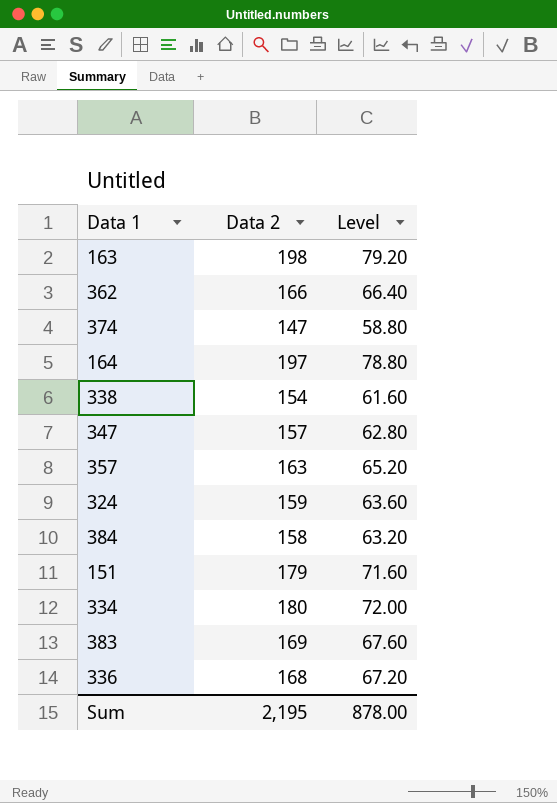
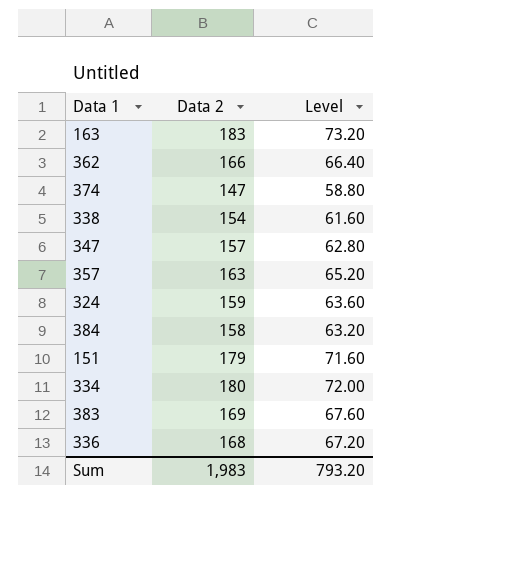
row 164: 197 | 78.80 -> none
163 | Data 2: 198 -> 183
163 | Level: 79.20 -> 73.20
Sum | Data 2: 2,195 -> 1,983
Sum | Level: 878.00 -> 793.20

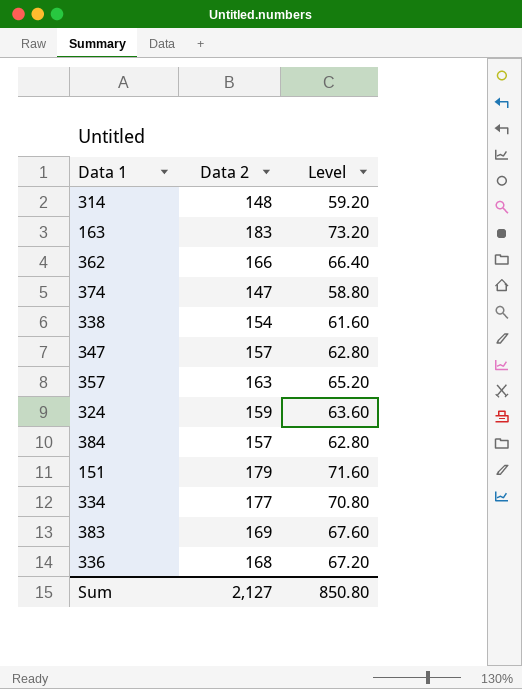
row 314: none -> 148 | 59.20
384 | Data 2: 158 -> 157
384 | Level: 63.20 -> 62.80
334 | Data 2: 180 -> 177
334 | Level: 72.00 -> 70.80
Sum | Data 2: 1,983 -> 2,127
Sum | Level: 793.20 -> 850.80

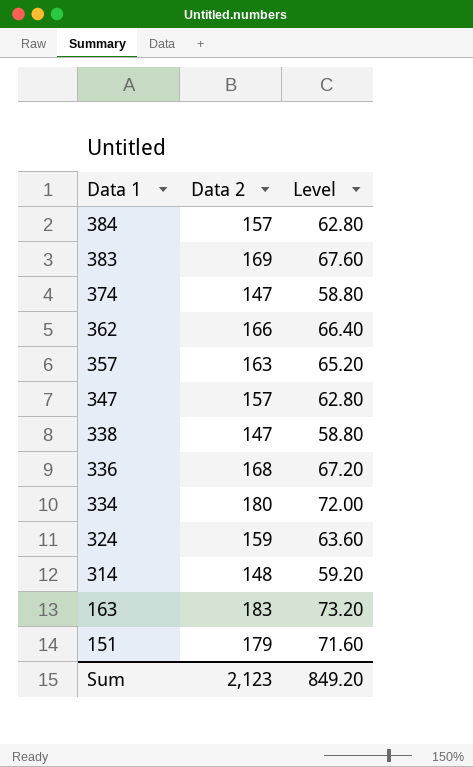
row order: none -> Data 1 descending
338 | Data 2: 154 -> 147
338 | Level: 61.60 -> 58.80
334 | Data 2: 177 -> 180
334 | Level: 70.80 -> 72.00
Sum | Data 2: 2,127 -> 2,123
Sum | Level: 850.80 -> 849.20

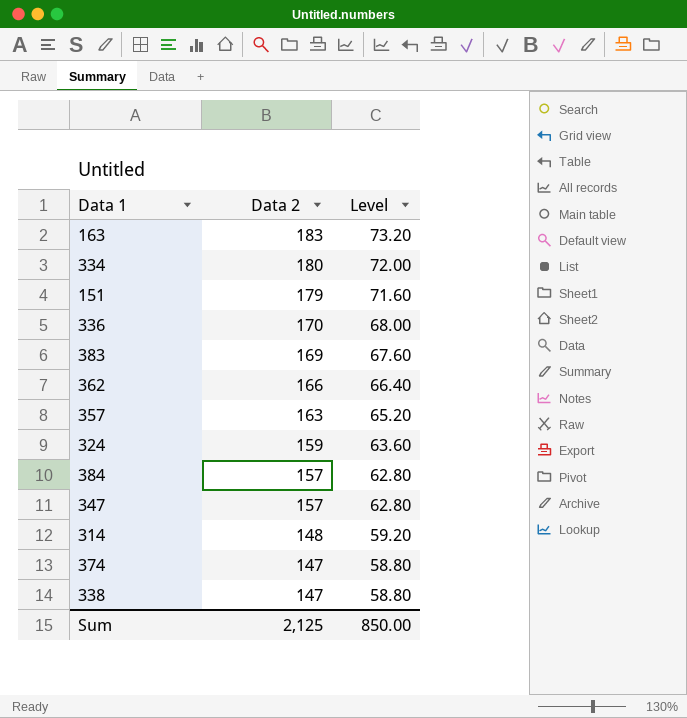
row order: Data 1 descending -> Data 2 descending
336 | Data 2: 168 -> 170
336 | Level: 67.20 -> 68.00
Sum | Data 2: 2,123 -> 2,125
Sum | Level: 849.20 -> 850.00

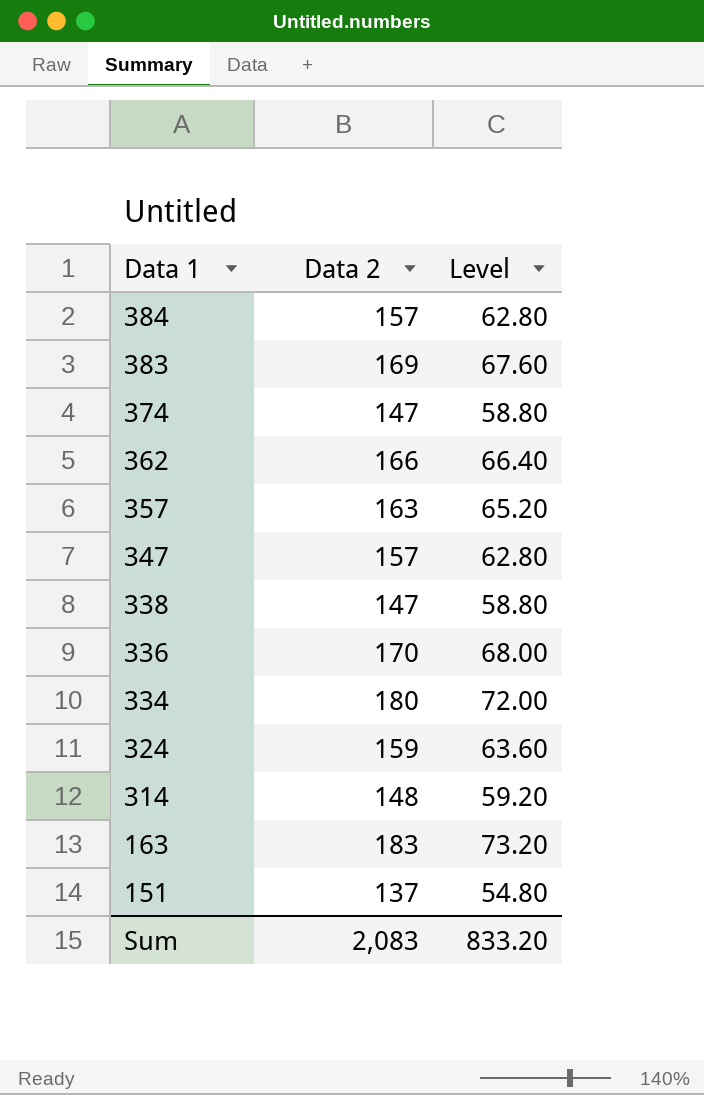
row order: Data 2 descending -> Data 1 descending
151 | Data 2: 179 -> 137
151 | Level: 71.60 -> 54.80
Sum | Data 2: 2,125 -> 2,083
Sum | Level: 850.00 -> 833.20

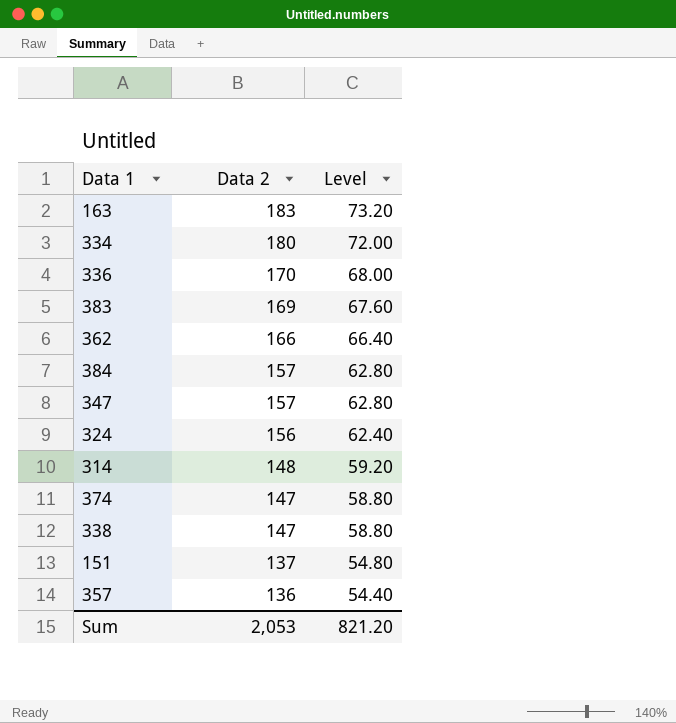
row order: Data 1 descending -> Data 2 descending
324 | Data 2: 159 -> 156
324 | Level: 63.60 -> 62.40
357 | Data 2: 163 -> 136
357 | Level: 65.20 -> 54.40
Sum | Data 2: 2,083 -> 2,053
Sum | Level: 833.20 -> 821.20

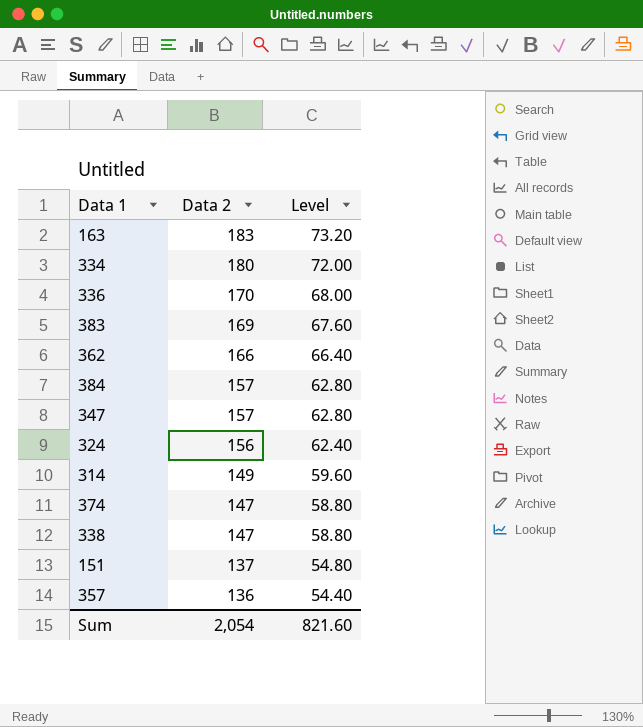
314 | Data 2: 148 -> 149
314 | Level: 59.20 -> 59.60
Sum | Data 2: 2,053 -> 2,054
Sum | Level: 821.20 -> 821.60

